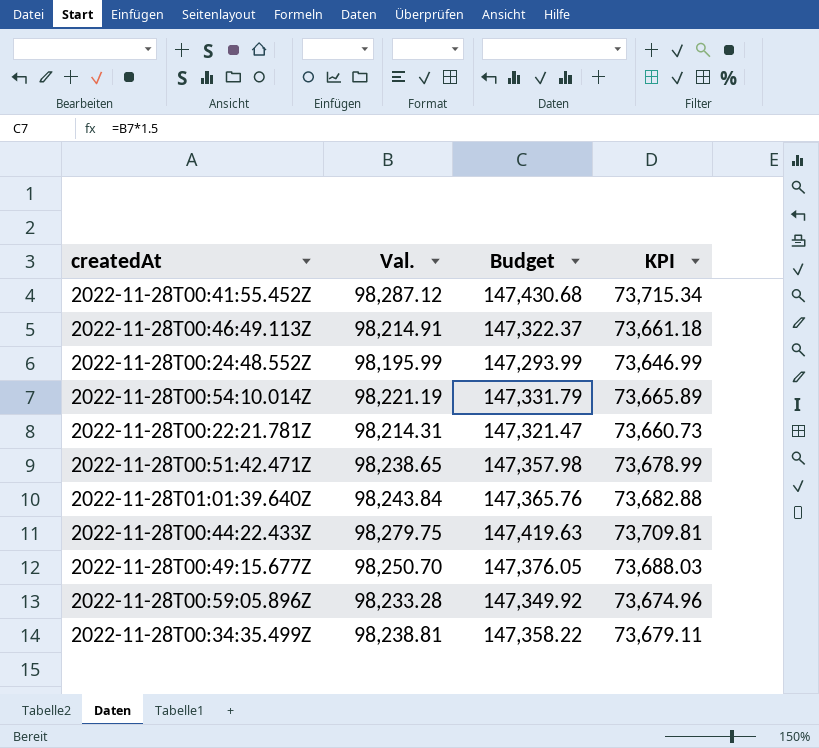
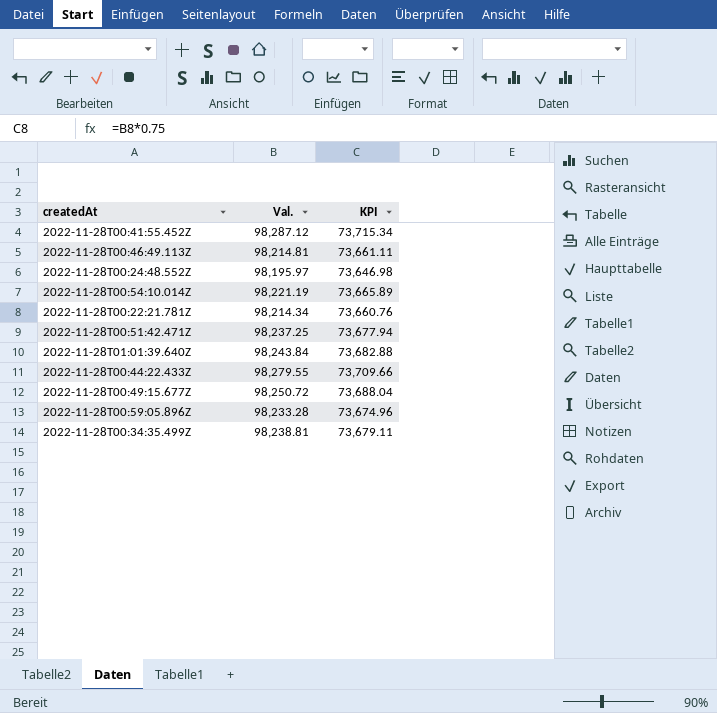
column Budget | formula: [Val.] * 1.5 -> none
2022-11-28T00:46:49.113Z | Val.: 98,214.91 -> 98,214.81
2022-11-28T00:46:49.113Z | KPI: 73,661.18 -> 73,661.11
2022-11-28T00:24:48.552Z | Val.: 98,195.99 -> 98,195.97
2022-11-28T00:24:48.552Z | KPI: 73,646.99 -> 73,646.98
2022-11-28T00:22:21.781Z | Val.: 98,214.31 -> 98,214.34
2022-11-28T00:22:21.781Z | KPI: 73,660.73 -> 73,660.76
2022-11-28T00:51:42.471Z | Val.: 98,238.65 -> 98,237.25
2022-11-28T00:51:42.471Z | KPI: 73,678.99 -> 73,677.94
2022-11-28T00:44:22.433Z | Val.: 98,279.75 -> 98,279.55
2022-11-28T00:44:22.433Z | KPI: 73,709.81 -> 73,709.66
2022-11-28T00:49:15.677Z | Val.: 98,250.70 -> 98,250.72
2022-11-28T00:49:15.677Z | KPI: 73,688.03 -> 73,688.04

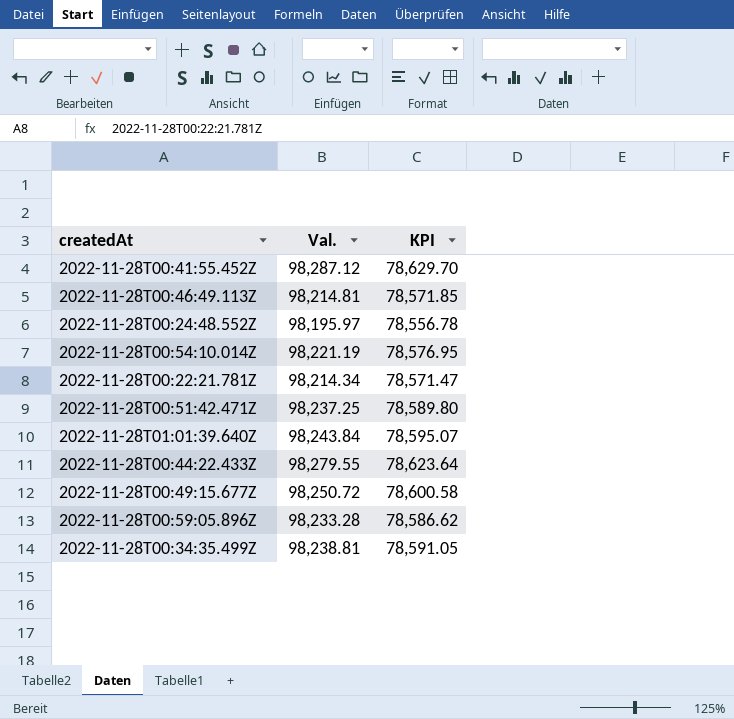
column KPI | formula: [Val.] * 0.75 -> [Val.] * 0.8

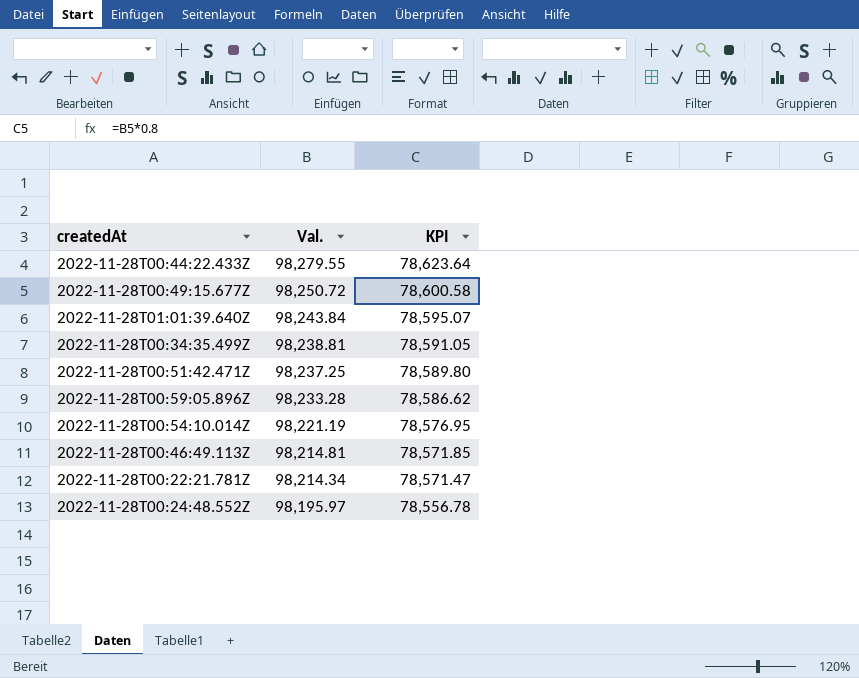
row order: none -> Val. descending
row 2022-11-28T00:41:55.452Z: 98,287.12 | 78,629.70 -> none

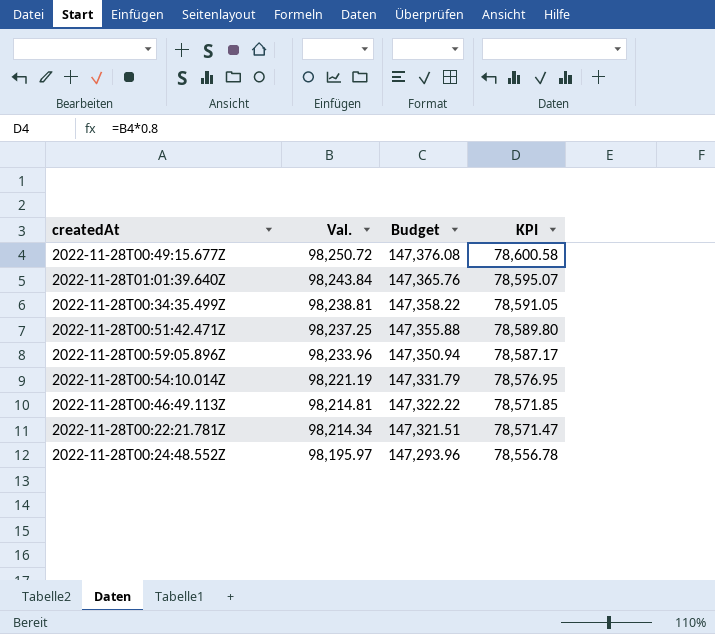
column Budget | formula: none -> [Val.] * 1.5
row 2022-11-28T00:44:22.433Z: 98,279.55 | 78,623.64 -> none
2022-11-28T00:59:05.896Z | Val.: 98,233.28 -> 98,233.96
2022-11-28T00:59:05.896Z | KPI: 78,586.62 -> 78,587.17

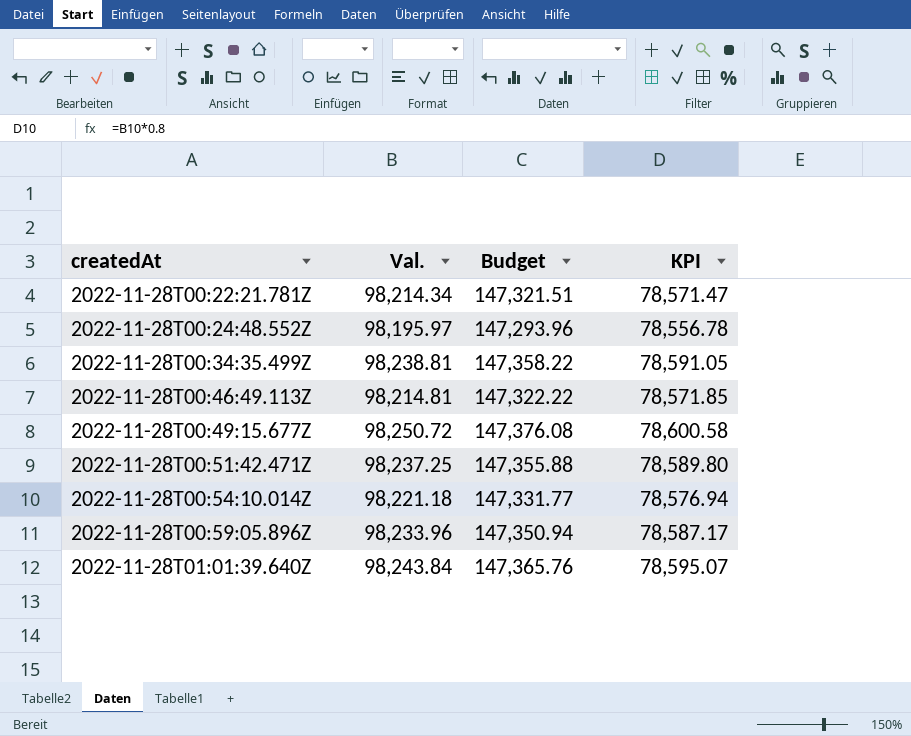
row order: Val. descending -> createdAt ascending
2022-11-28T00:54:10.014Z | Val.: 98,221.19 -> 98,221.18
2022-11-28T00:54:10.014Z | Budget: 147,331.79 -> 147,331.77
2022-11-28T00:54:10.014Z | KPI: 78,576.95 -> 78,576.94

